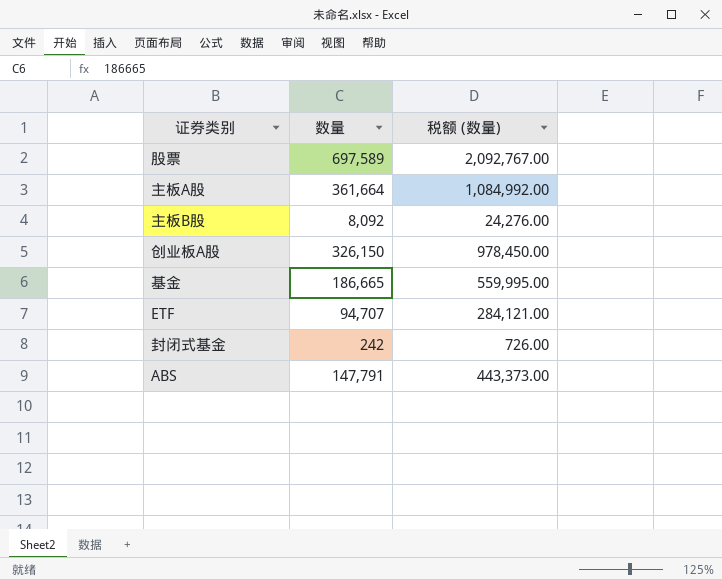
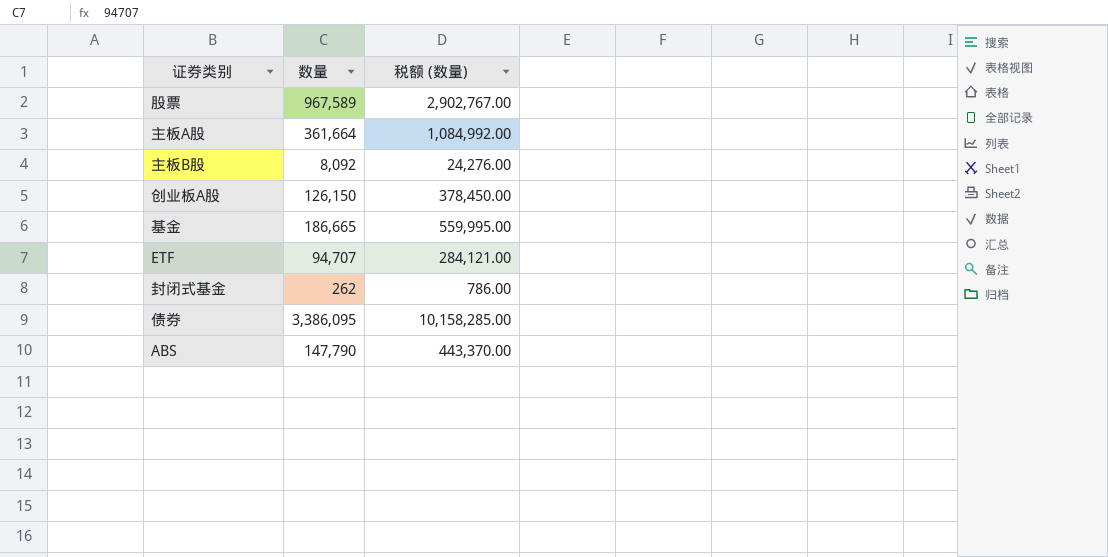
股票 | 数量: 697,589 -> 967,589
股票 | 税额 (数量): 2,092,767.00 -> 2,902,767.00
创业板A股 | 数量: 326,150 -> 126,150
创业板A股 | 税额 (数量): 978,450.00 -> 378,450.00
封闭式基金 | 数量: 242 -> 262
封闭式基金 | 税额 (数量): 726.00 -> 786.00
row 债券: none -> 3,386,095 | 10,158,285.00
ABS | 数量: 147,791 -> 147,790
ABS | 税额 (数量): 443,373.00 -> 443,370.00

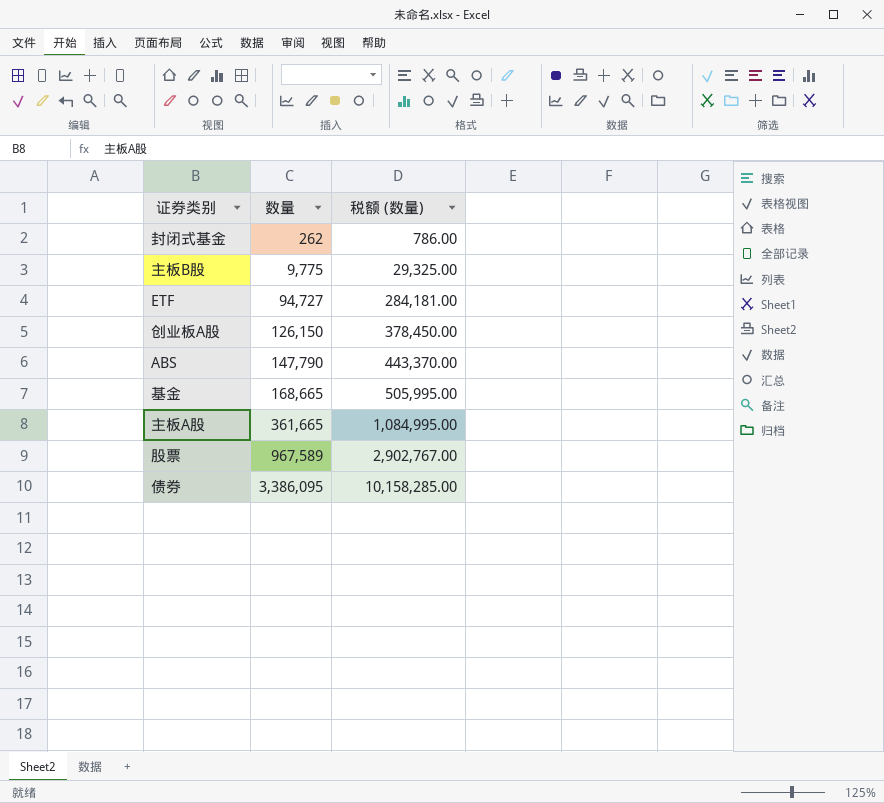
row order: none -> 数量 ascending
主板B股 | 数量: 8,092 -> 9,775
主板B股 | 税额 (数量): 24,276.00 -> 29,325.00
ETF | 数量: 94,707 -> 94,727
ETF | 税额 (数量): 284,121.00 -> 284,181.00
基金 | 数量: 186,665 -> 168,665
基金 | 税额 (数量): 559,995.00 -> 505,995.00
主板A股 | 数量: 361,664 -> 361,665
主板A股 | 税额 (数量): 1,084,992.00 -> 1,084,995.00

